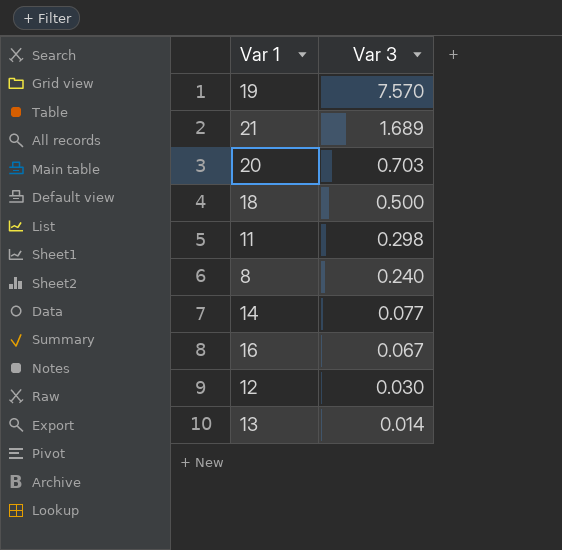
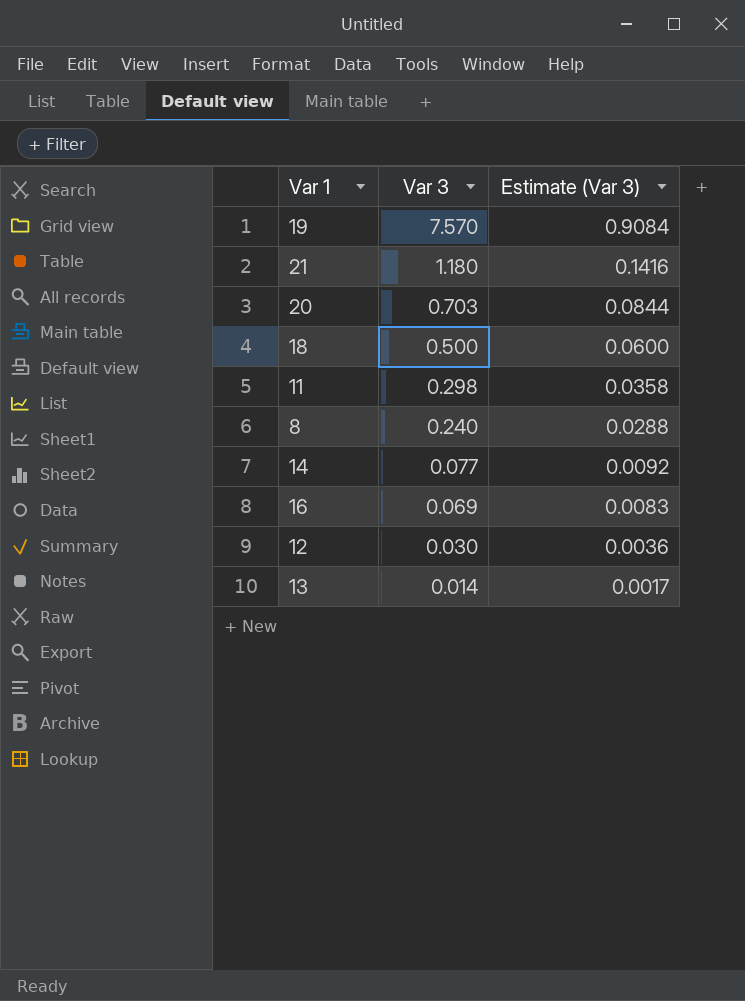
column Estimate (Var 3) | formula: none -> [Var 3] * 0.12
21 | Var 3: 1.689 -> 1.180
16 | Var 3: 0.067 -> 0.069

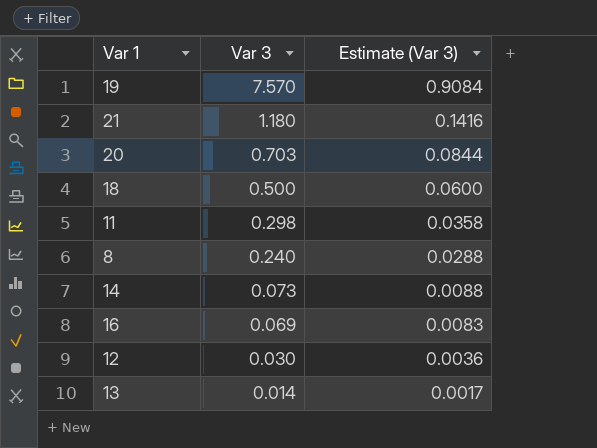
14 | Var 3: 0.077 -> 0.073
14 | Estimate (Var 3): 0.0092 -> 0.0088

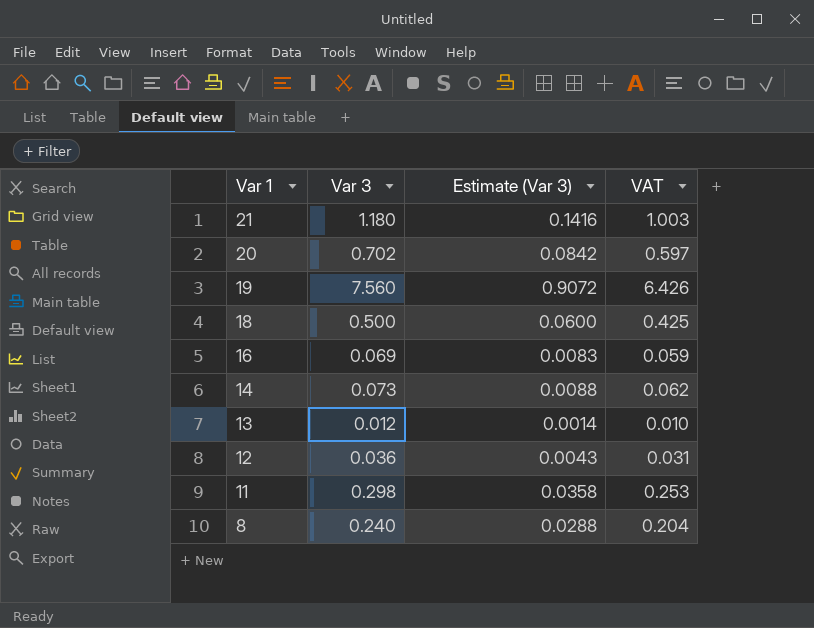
row order: Var 3 descending -> Var 1 descending
column VAT | formula: none -> [Var 3] * 0.85
20 | Var 3: 0.703 -> 0.702
20 | Estimate (Var 3): 0.0844 -> 0.0842
19 | Var 3: 7.570 -> 7.560
19 | Estimate (Var 3): 0.9084 -> 0.9072
13 | Var 3: 0.014 -> 0.012
13 | Estimate (Var 3): 0.0017 -> 0.0014
12 | Var 3: 0.030 -> 0.036
12 | Estimate (Var 3): 0.0036 -> 0.0043

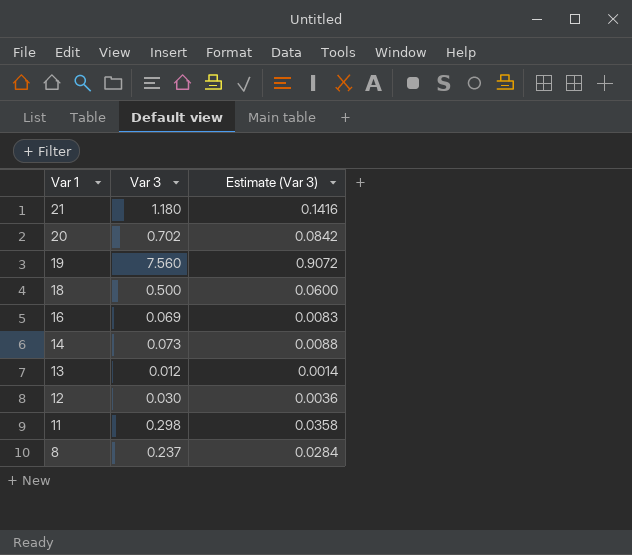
column VAT | formula: [Var 3] * 0.85 -> none
12 | Var 3: 0.036 -> 0.030
12 | Estimate (Var 3): 0.0043 -> 0.0036
8 | Var 3: 0.240 -> 0.237
8 | Estimate (Var 3): 0.0288 -> 0.0284

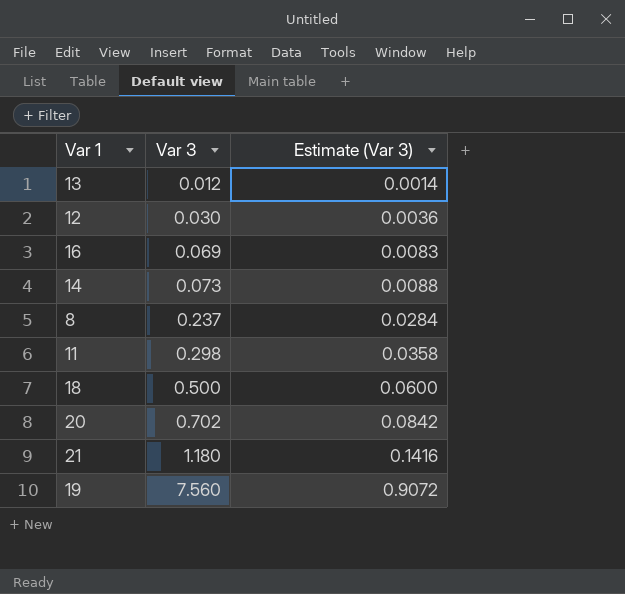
row order: Var 1 descending -> Var 3 ascending

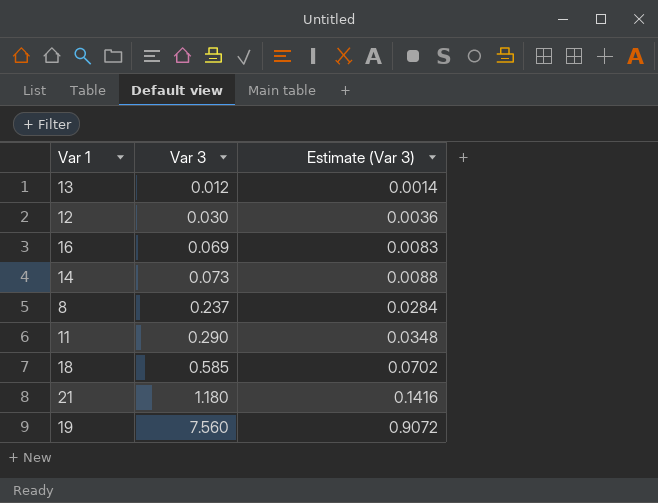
row 20: 0.702 | 0.0842 -> none
11 | Var 3: 0.298 -> 0.290
11 | Estimate (Var 3): 0.0358 -> 0.0348
18 | Var 3: 0.500 -> 0.585
18 | Estimate (Var 3): 0.0600 -> 0.0702

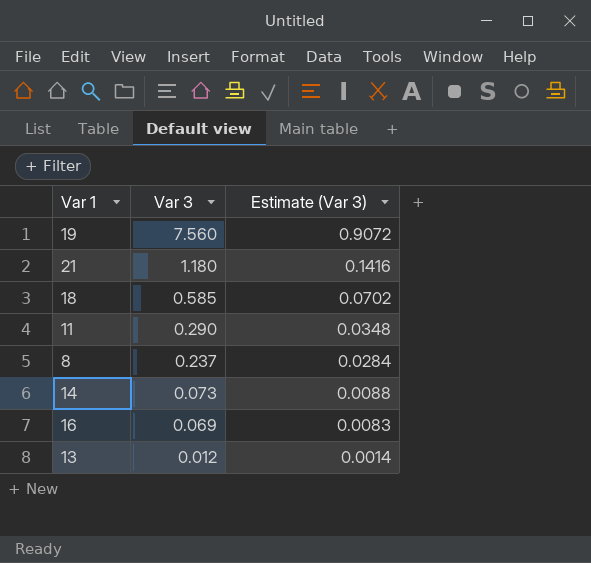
row order: Var 3 ascending -> Var 3 descending
row 12: 0.030 | 0.0036 -> none

